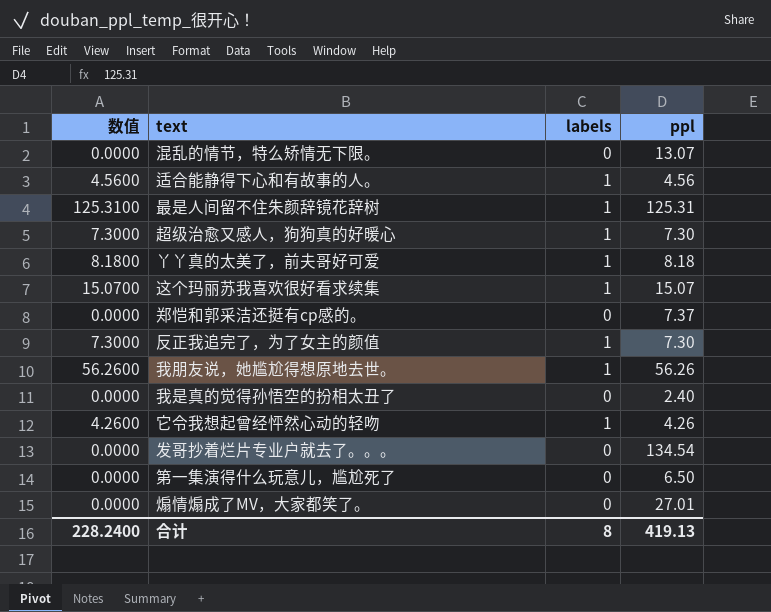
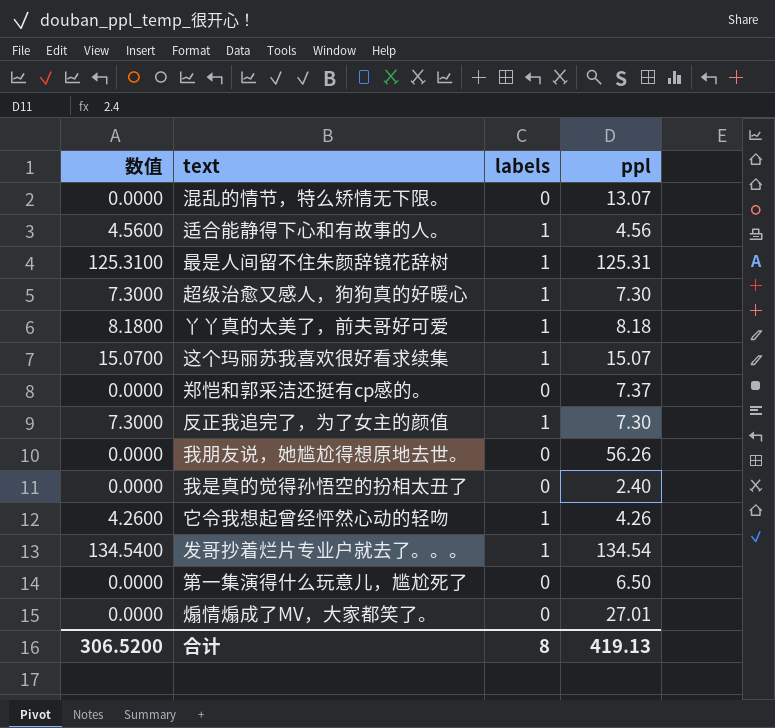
我朋友说，她尴尬得想原地去世。 | 数值: 56.2600 -> 0.0000
我朋友说，她尴尬得想原地去世。 | labels: 1 -> 0
发哥抄着烂片专业户就去了。。。 | 数值: 0.0000 -> 134.5400
发哥抄着烂片专业户就去了。。。 | labels: 0 -> 1
合计 | 数值: 228.2400 -> 306.5200

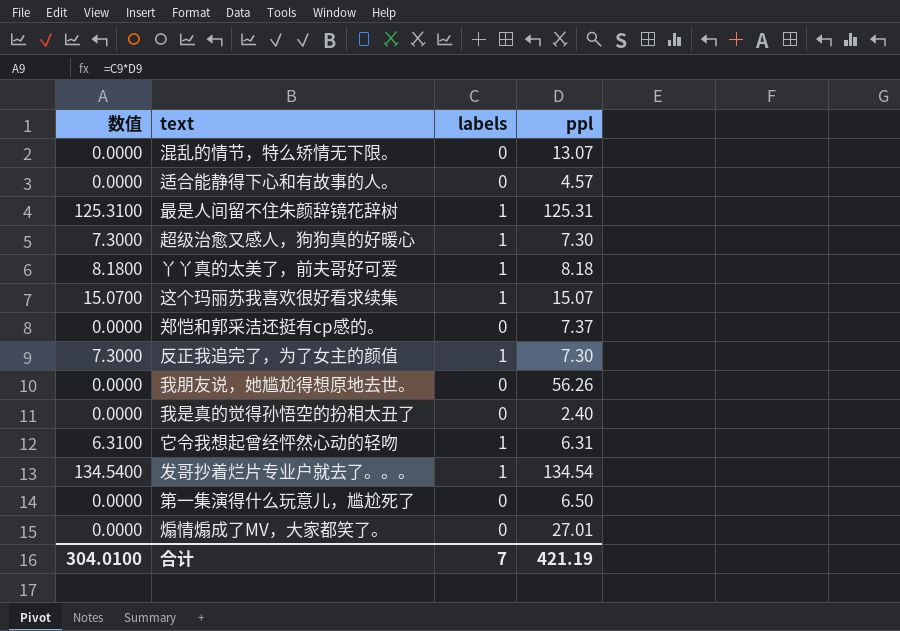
适合能静得下心和有故事的人。 | 数值: 4.5600 -> 0.0000
适合能静得下心和有故事的人。 | labels: 1 -> 0
适合能静得下心和有故事的人。 | ppl: 4.56 -> 4.57
它令我想起曾经怦然心动的轻吻 | 数值: 4.2600 -> 6.3100
它令我想起曾经怦然心动的轻吻 | ppl: 4.26 -> 6.31
合计 | 数值: 306.5200 -> 304.0100
合计 | labels: 8 -> 7
合计 | ppl: 419.13 -> 421.19

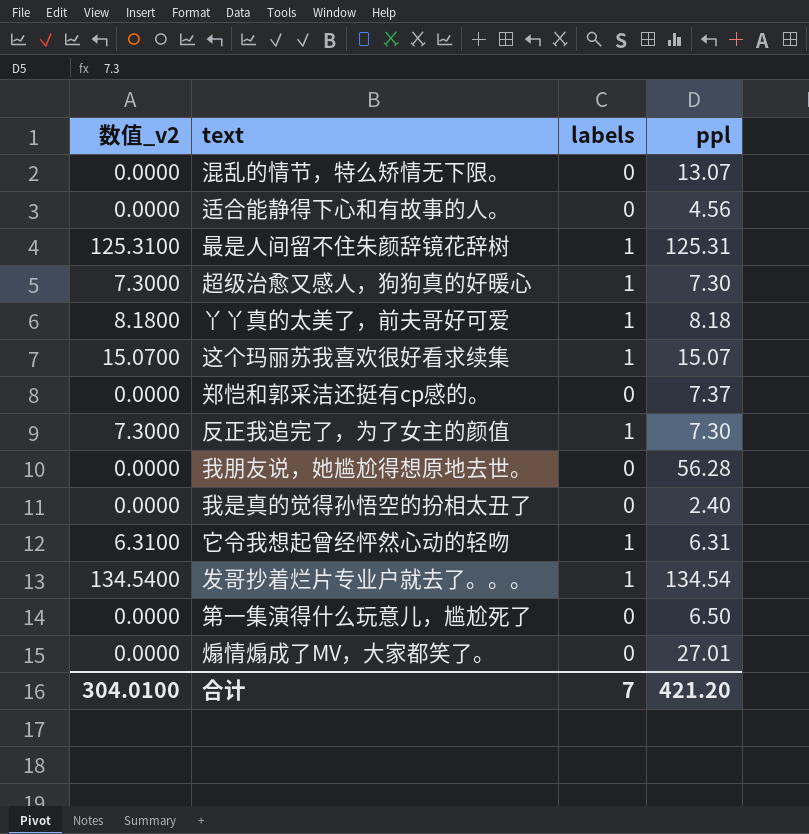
column name: 数值 -> 数值_v2
适合能静得下心和有故事的人。 | ppl: 4.57 -> 4.56
我朋友说，她尴尬得想原地去世。 | ppl: 56.26 -> 56.28
合计 | ppl: 421.19 -> 421.20

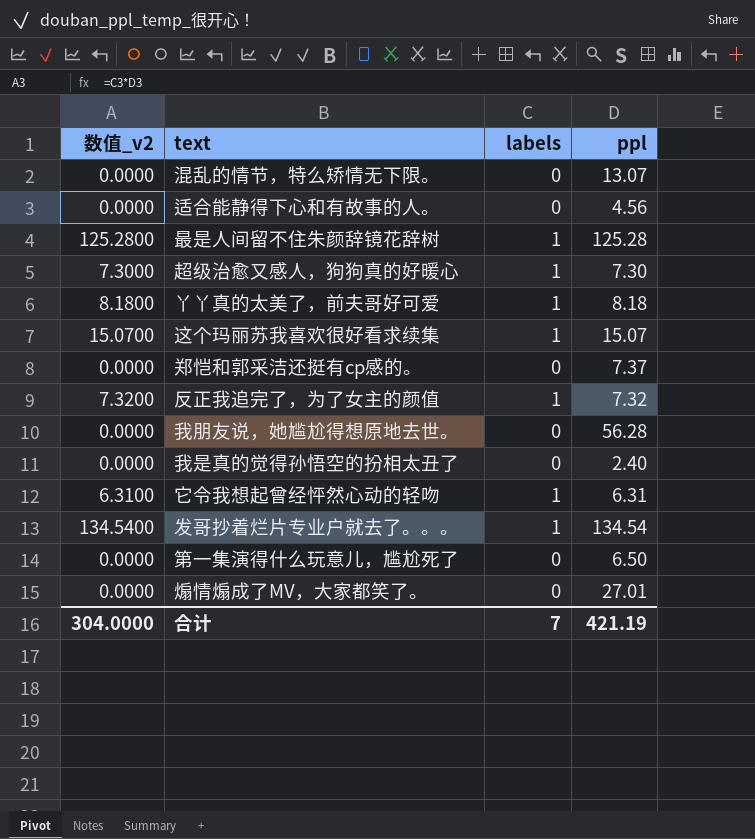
最是人间留不住朱颜辞镜花辞树 | 数值_v2: 125.3100 -> 125.2800
最是人间留不住朱颜辞镜花辞树 | ppl: 125.31 -> 125.28
反正我追完了，为了女主的颜值 | 数值_v2: 7.3000 -> 7.3200
反正我追完了，为了女主的颜值 | ppl: 7.30 -> 7.32
合计 | 数值_v2: 304.0100 -> 304.0000
合计 | ppl: 421.20 -> 421.19

